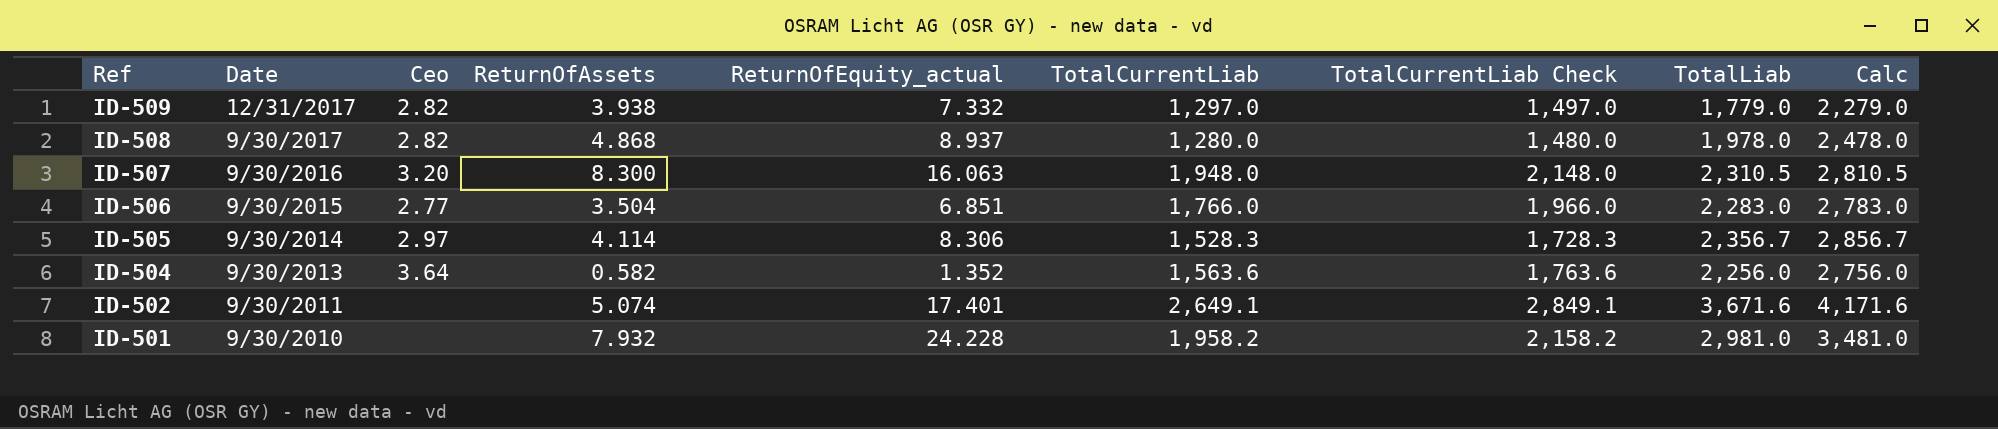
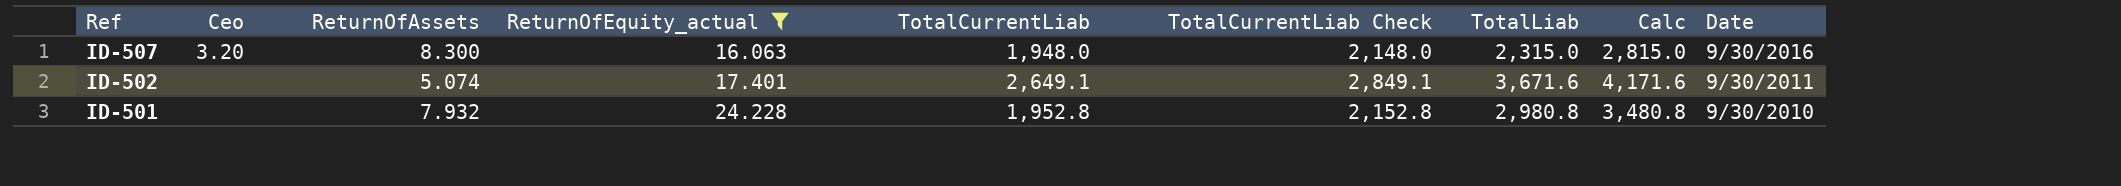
filter: none -> ReturnOfEquity_actual >= 16.063
column Date | position: 2 -> 9
ID-507 | TotalLiab: 2,310.5 -> 2,315.0
ID-507 | Calc: 2,810.5 -> 2,815.0
ID-501 | TotalCurrentLiab: 1,958.2 -> 1,952.8
ID-501 | TotalCurrentLiab Check: 2,158.2 -> 2,152.8
ID-501 | TotalLiab: 2,981.0 -> 2,980.8
ID-501 | Calc: 3,481.0 -> 3,480.8

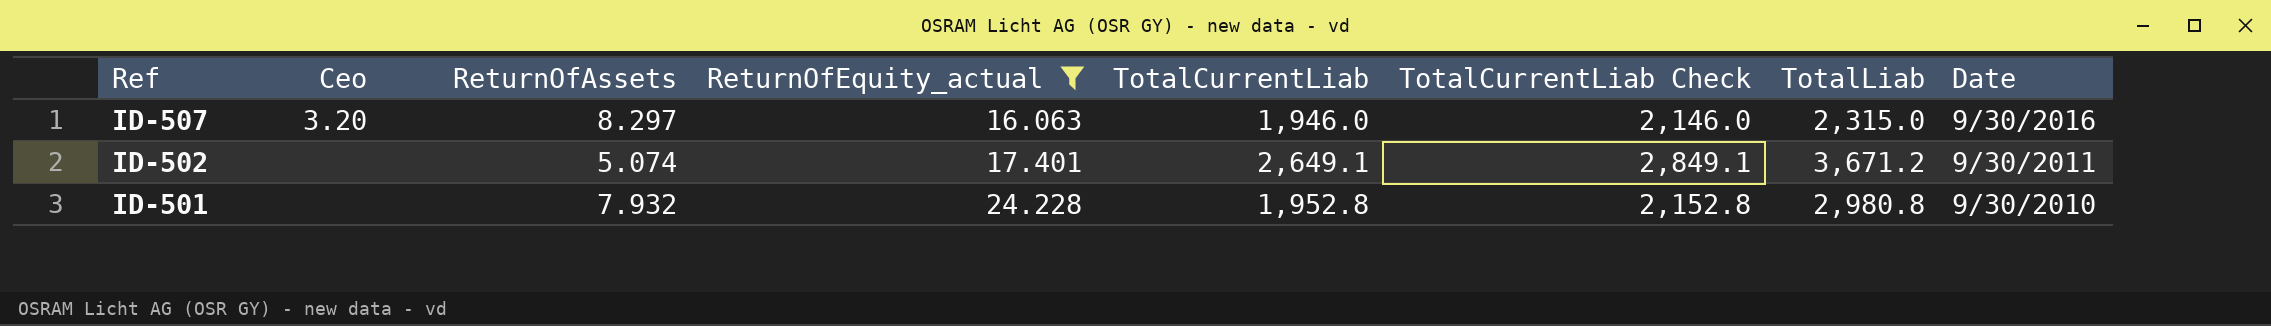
column Calc | formula: [TotalLiab] + 500 -> none
ID-507 | ReturnOfAssets: 8.300 -> 8.297
ID-507 | TotalCurrentLiab: 1,948.0 -> 1,946.0
ID-507 | TotalCurrentLiab Check: 2,148.0 -> 2,146.0
ID-502 | TotalLiab: 3,671.6 -> 3,671.2

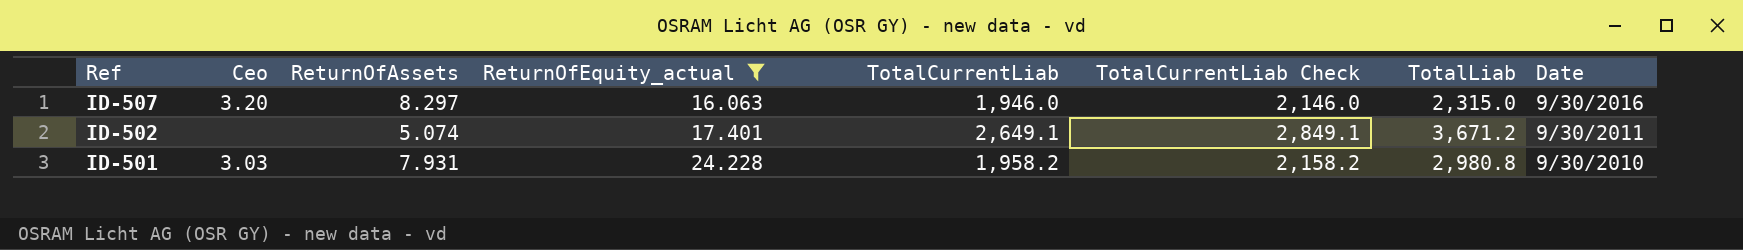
ID-501 | Ceo: none -> 3.03
ID-501 | ReturnOfAssets: 7.932 -> 7.931
ID-501 | TotalCurrentLiab: 1,952.8 -> 1,958.2
ID-501 | TotalCurrentLiab Check: 2,152.8 -> 2,158.2

